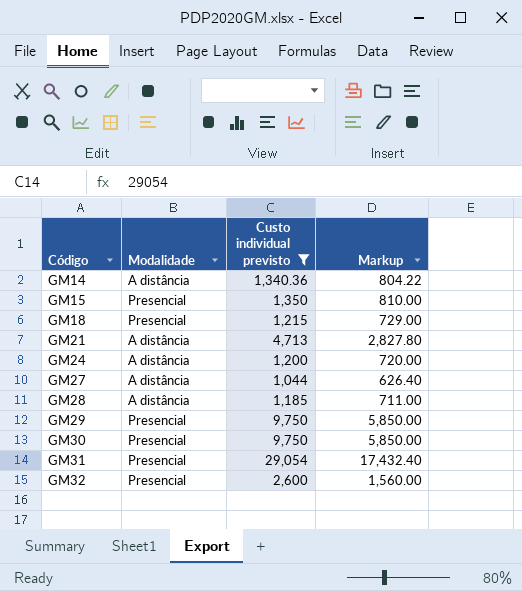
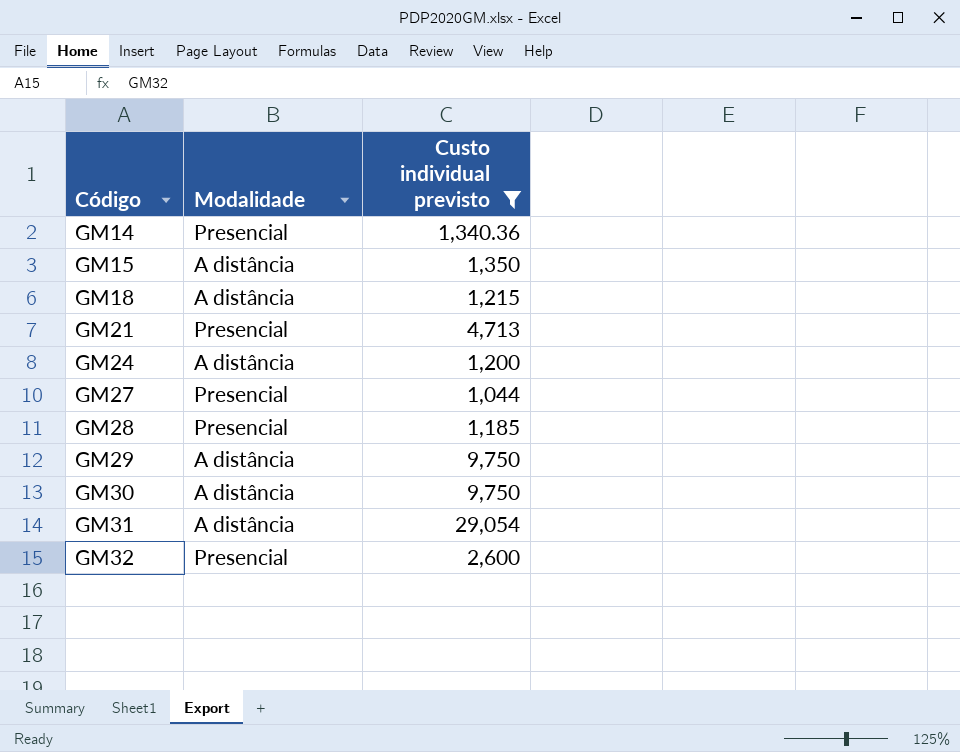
column Markup | formula: [Custo individual previsto] * 0.6 -> none
GM14 | Modalidade: A distância -> Presencial
GM15 | Modalidade: Presencial -> A distância
GM18 | Modalidade: Presencial -> A distância
GM21 | Modalidade: A distância -> Presencial
GM27 | Modalidade: A distância -> Presencial
GM28 | Modalidade: A distância -> Presencial
GM29 | Modalidade: Presencial -> A distância
GM30 | Modalidade: Presencial -> A distância
GM31 | Modalidade: Presencial -> A distância

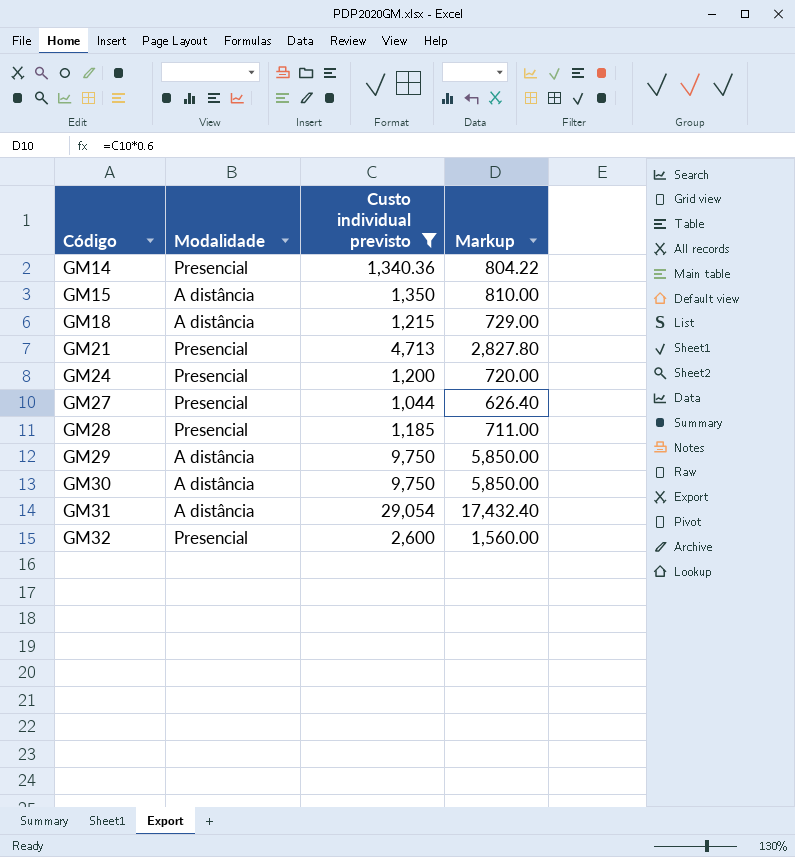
column Markup | formula: none -> [Custo individual previsto] * 0.6
GM24 | Modalidade: A distância -> Presencial

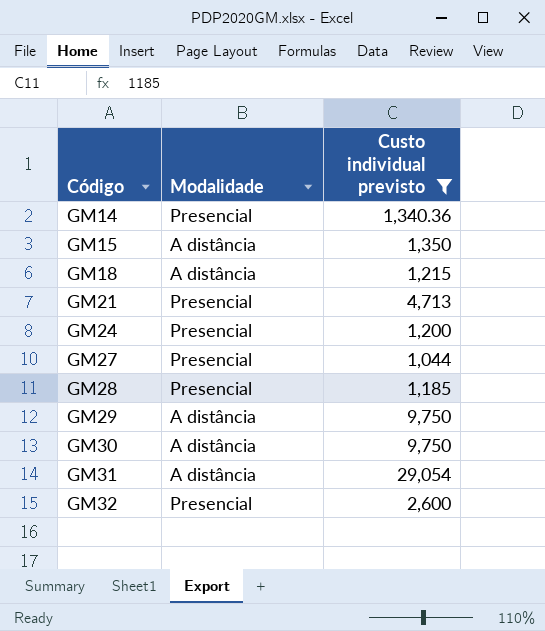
column Markup | formula: [Custo individual previsto] * 0.6 -> none

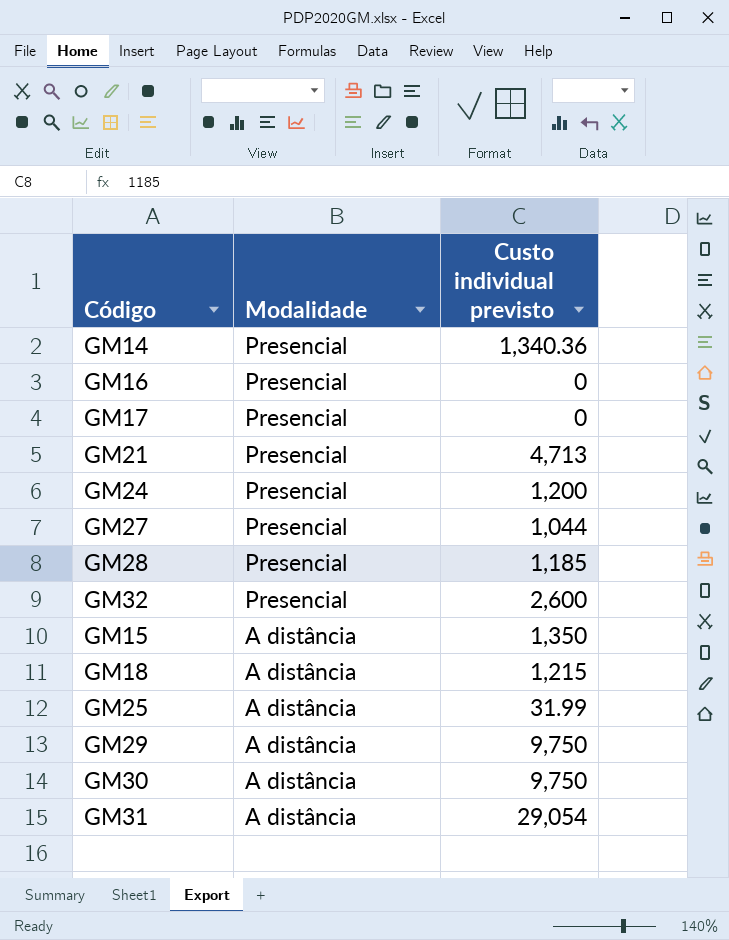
filter: Custo individual previsto >= 1,044 -> none
row order: Código ascending -> Modalidade descending

